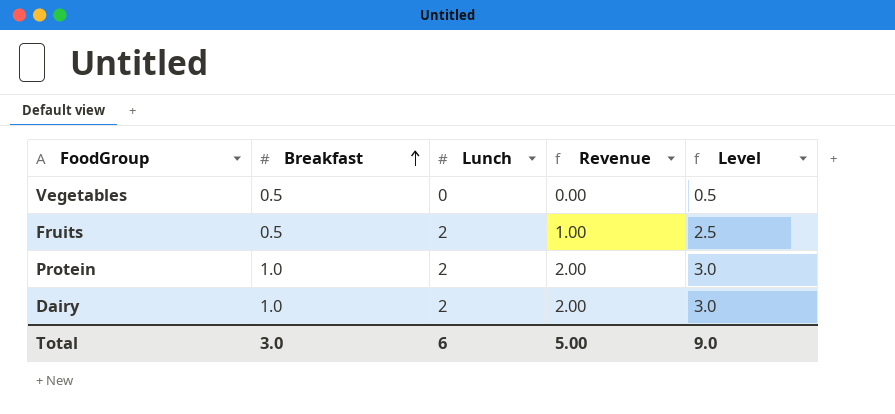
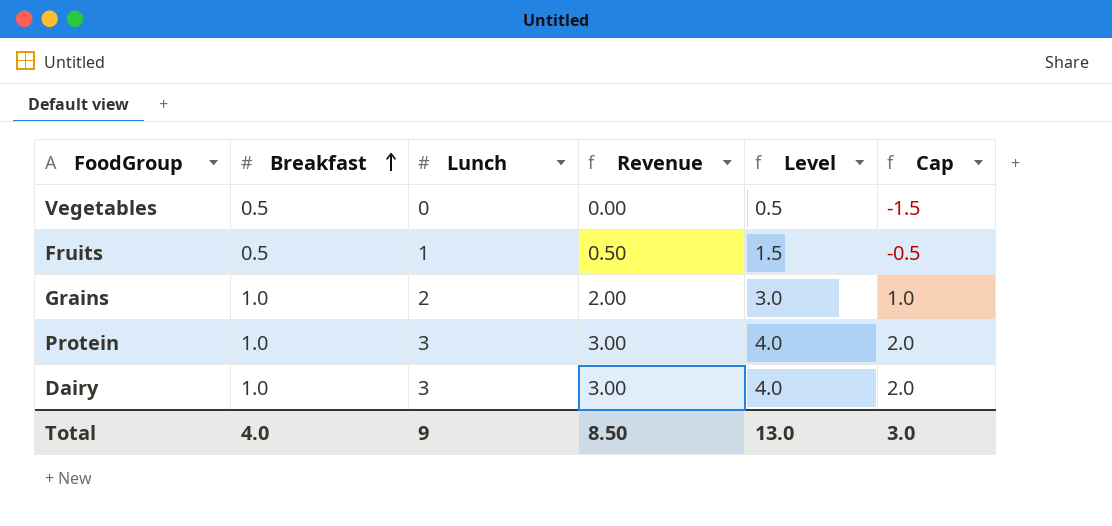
column Cap | formula: none -> [Level] - 2
Fruits | Lunch: 2 -> 1
Fruits | Revenue: 1.00 -> 0.50
Fruits | Level: 2.5 -> 1.5
row Grains: none -> 1.0 | 2 | 2.00 | 3.0 | 1.0
Protein | Lunch: 2 -> 3
Protein | Revenue: 2.00 -> 3.00
Protein | Level: 3.0 -> 4.0
Dairy | Lunch: 2 -> 3
Dairy | Revenue: 2.00 -> 3.00
Dairy | Level: 3.0 -> 4.0
Total | Breakfast: 3.0 -> 4.0
Total | Lunch: 6 -> 9
Total | Revenue: 5.00 -> 8.50
Total | Level: 9.0 -> 13.0

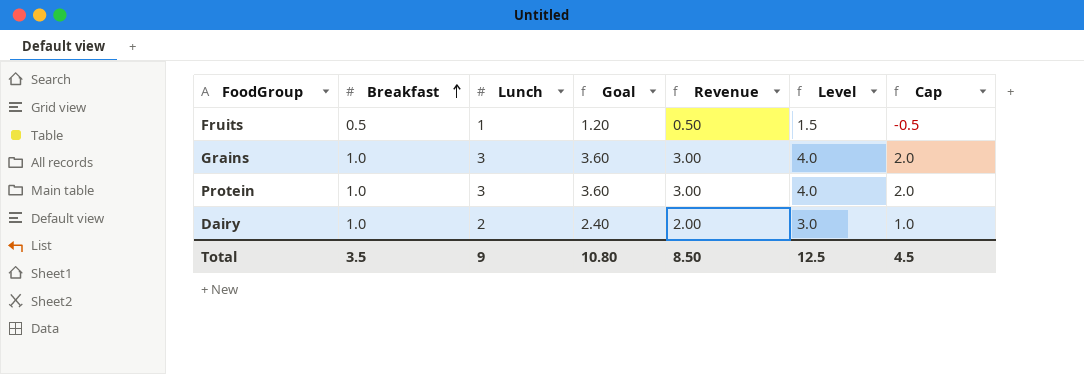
column Goal | formula: none -> [Lunch] * 1.2
row Vegetables: 0.5 | 0 | 0.00 | 0.5 | -1.5 -> none
Grains | Lunch: 2 -> 3
Grains | Revenue: 2.00 -> 3.00
Grains | Level: 3.0 -> 4.0
Grains | Cap: 1.0 -> 2.0
Dairy | Lunch: 3 -> 2
Dairy | Revenue: 3.00 -> 2.00
Dairy | Level: 4.0 -> 3.0
Dairy | Cap: 2.0 -> 1.0
Total | Breakfast: 4.0 -> 3.5
Total | Level: 13.0 -> 12.5
Total | Cap: 3.0 -> 4.5

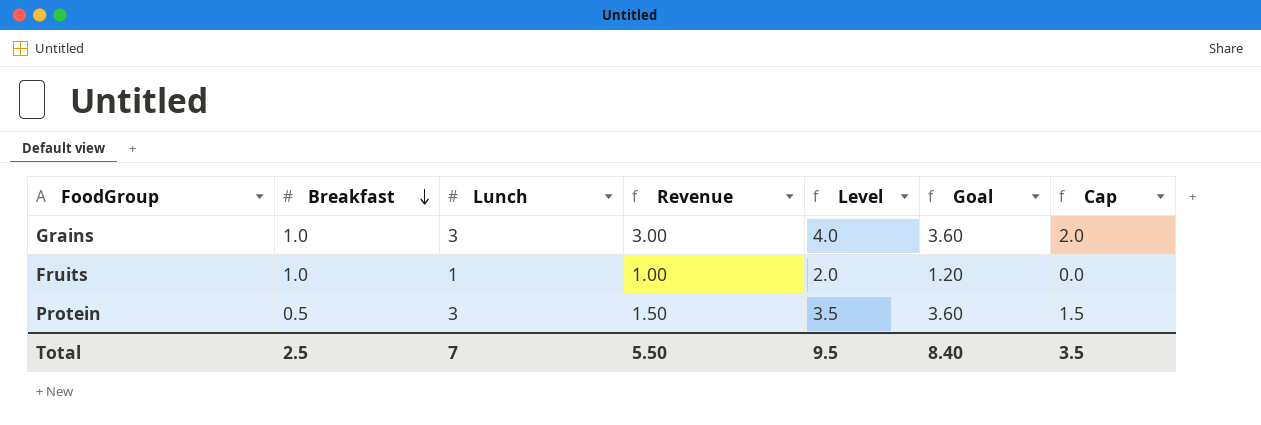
row order: Breakfast ascending -> Breakfast descending
column Goal | position: 4 -> 6
row Dairy: 1.0 | 2 | 2.40 | 2.00 | 3.0 | 1.0 -> none
Fruits | Breakfast: 0.5 -> 1.0
Fruits | Revenue: 0.50 -> 1.00
Fruits | Level: 1.5 -> 2.0
Fruits | Cap: -0.5 -> 0.0
Protein | Breakfast: 1.0 -> 0.5
Protein | Revenue: 3.00 -> 1.50
Protein | Level: 4.0 -> 3.5
Protein | Cap: 2.0 -> 1.5
Total | Breakfast: 3.5 -> 2.5
Total | Lunch: 9 -> 7
Total | Revenue: 8.50 -> 5.50
Total | Level: 12.5 -> 9.5
Total | Goal: 10.80 -> 8.40
Total | Cap: 4.5 -> 3.5

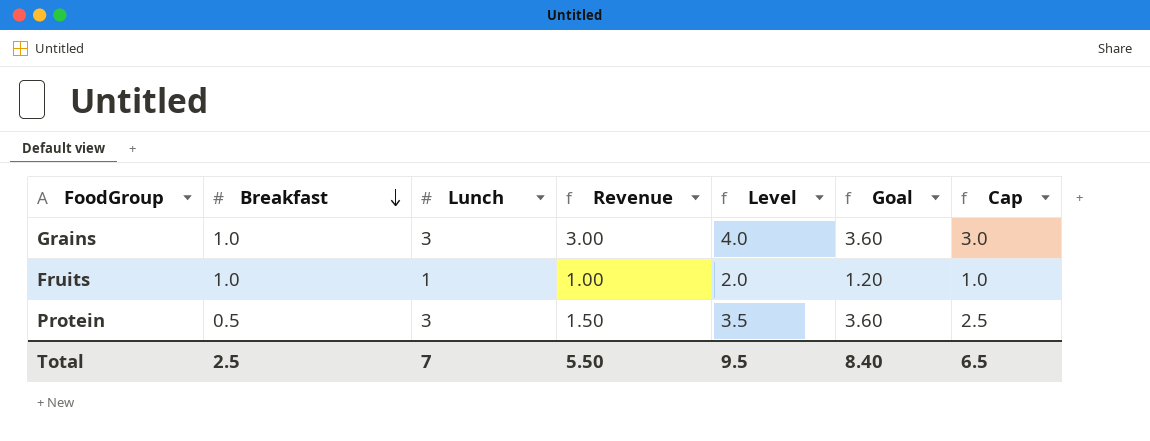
column Cap | formula: [Level] - 2 -> [Level] - 1
Total | Cap: 3.5 -> 6.5

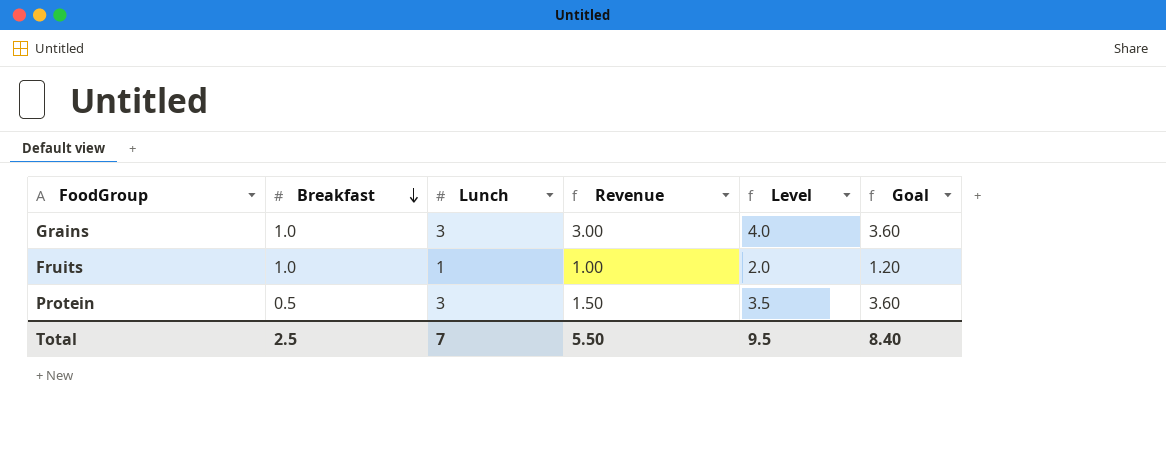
column Cap | formula: [Level] - 1 -> none

